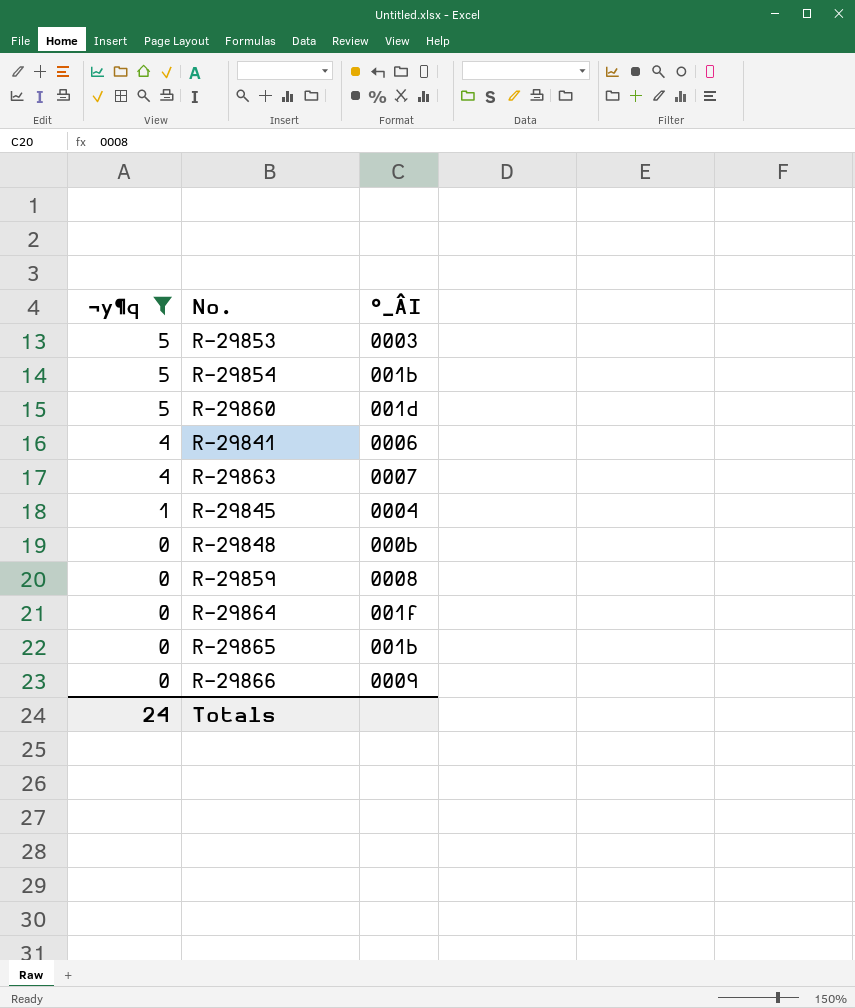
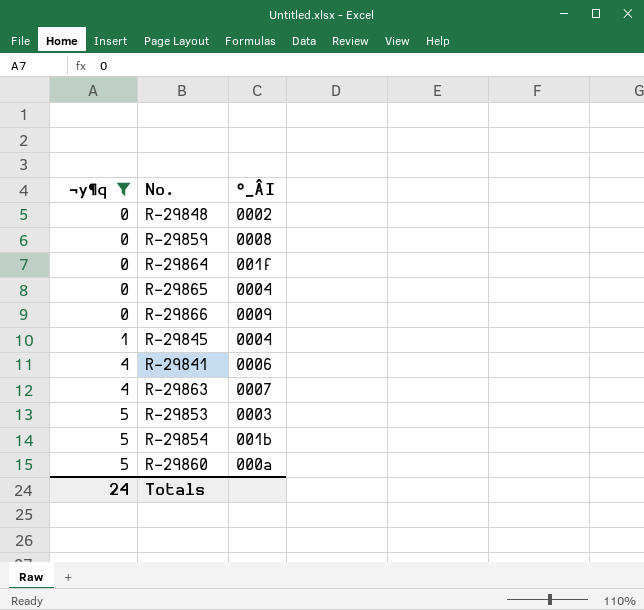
row order: ¬y¶q descending -> ¬y¶q ascending
R-29848 | °_ÂI: 000b -> 0002
R-29865 | °_ÂI: 001b -> 0004
R-29860 | °_ÂI: 001d -> 000a

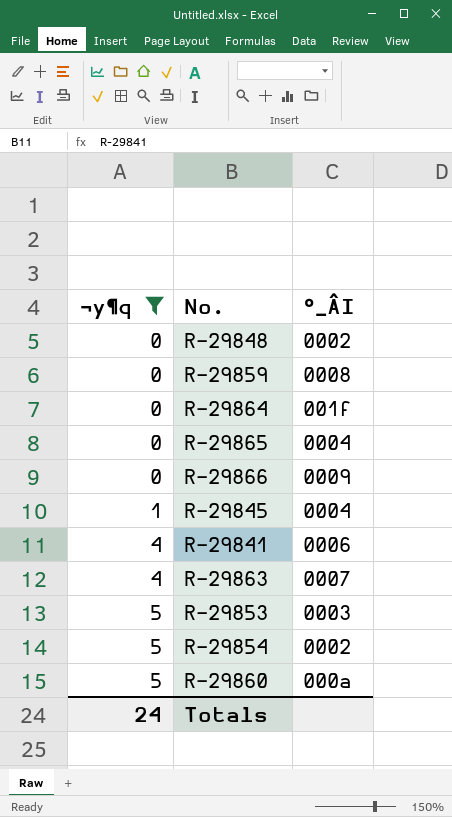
R-29854 | °_ÂI: 001b -> 0002

